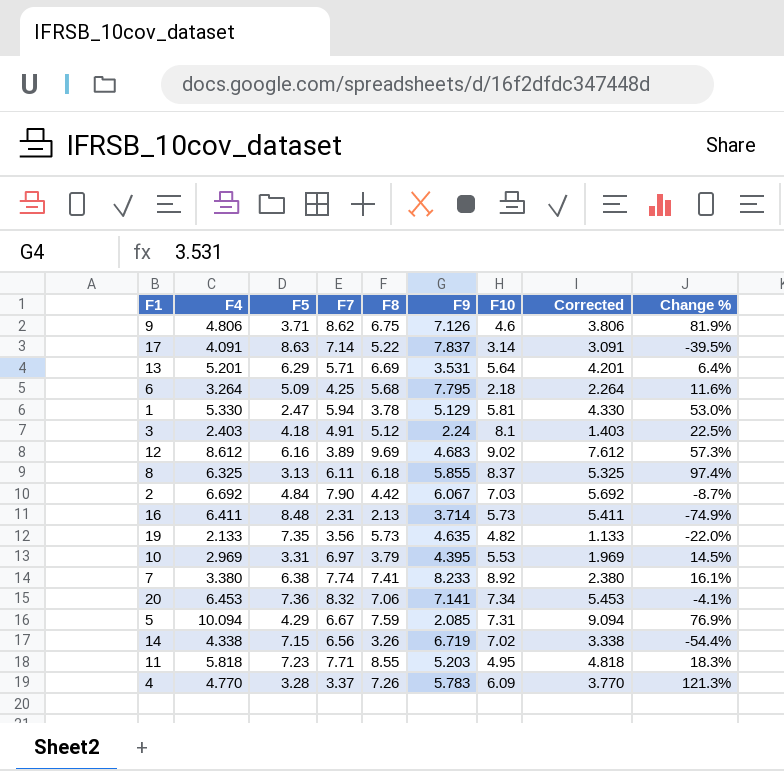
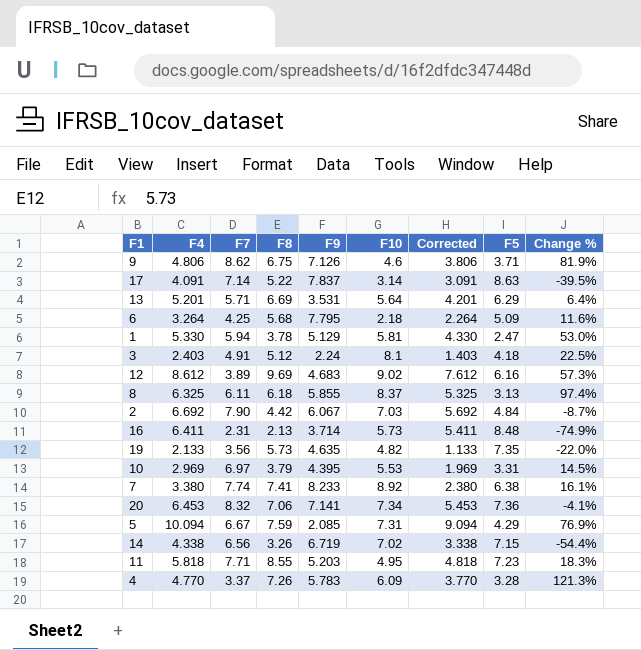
column F5 | position: 3 -> 8

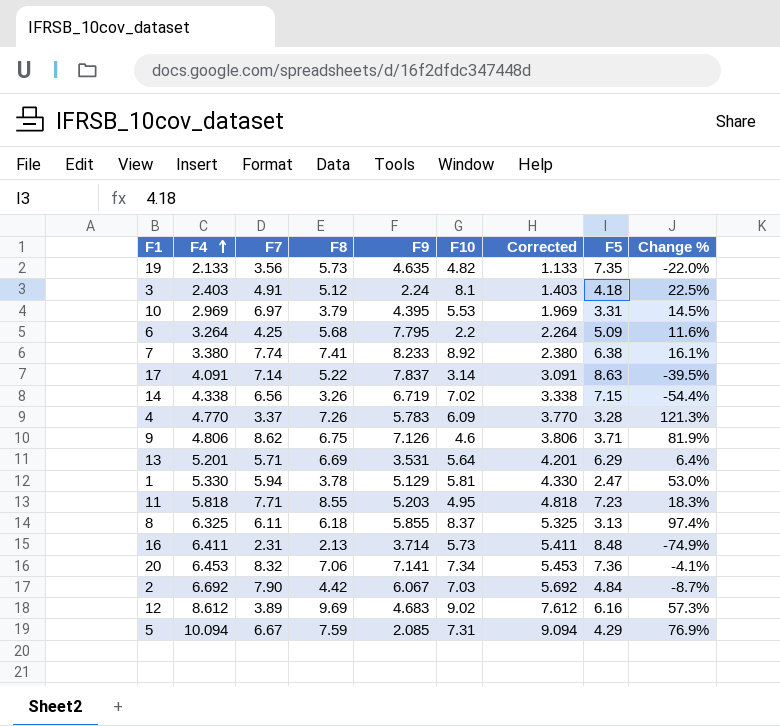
row order: none -> F4 ascending
6 | F10: 2.18 -> 2.2

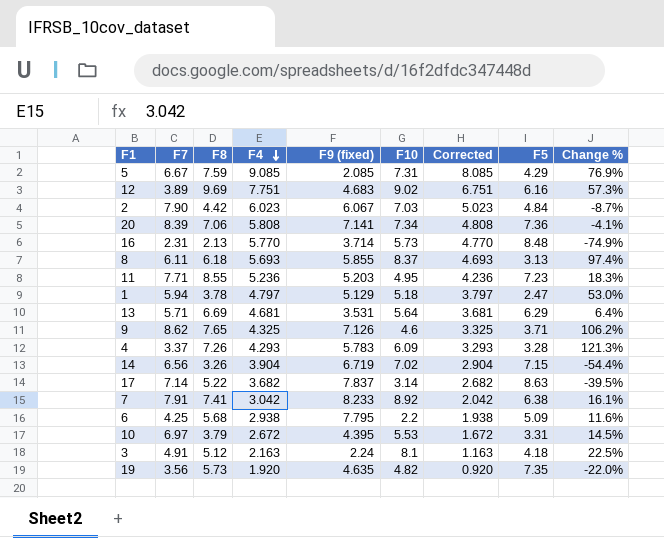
row order: F4 ascending -> F4 descending
column F4 | position: 2 -> 4
column name: F9 -> F9 (fixed)
5 | F4: 10.094 -> 9.085
5 | Corrected: 9.094 -> 8.085
12 | F4: 8.612 -> 7.751
12 | Corrected: 7.612 -> 6.751
2 | F4: 6.692 -> 6.023
2 | Corrected: 5.692 -> 5.023
20 | F7: 8.32 -> 8.39
20 | F4: 6.453 -> 5.808
20 | Corrected: 5.453 -> 4.808
16 | F4: 6.411 -> 5.770
16 | Corrected: 5.411 -> 4.770
8 | F4: 6.325 -> 5.693
8 | Corrected: 5.325 -> 4.693
11 | F4: 5.818 -> 5.236
11 | Corrected: 4.818 -> 4.236
1 | F4: 5.330 -> 4.797
1 | F10: 5.81 -> 5.18
1 | Corrected: 4.330 -> 3.797
13 | F4: 5.201 -> 4.681
13 | Corrected: 4.201 -> 3.681
9 | F8: 6.75 -> 7.65
9 | F4: 4.806 -> 4.325
9 | Corrected: 3.806 -> 3.325
9 | Change %: 81.9% -> 106.2%
4 | F4: 4.770 -> 4.293
4 | Corrected: 3.770 -> 3.293
14 | F4: 4.338 -> 3.904
14 | Corrected: 3.338 -> 2.904
17 | F4: 4.091 -> 3.682
17 | Corrected: 3.091 -> 2.682
7 | F7: 7.74 -> 7.91
7 | F4: 3.380 -> 3.042
7 | Corrected: 2.380 -> 2.042
6 | F4: 3.264 -> 2.938
6 | Corrected: 2.264 -> 1.938
10 | F4: 2.969 -> 2.672
10 | Corrected: 1.969 -> 1.672
3 | F4: 2.403 -> 2.163
3 | Corrected: 1.403 -> 1.163
19 | F4: 2.133 -> 1.920
19 | Corrected: 1.133 -> 0.920

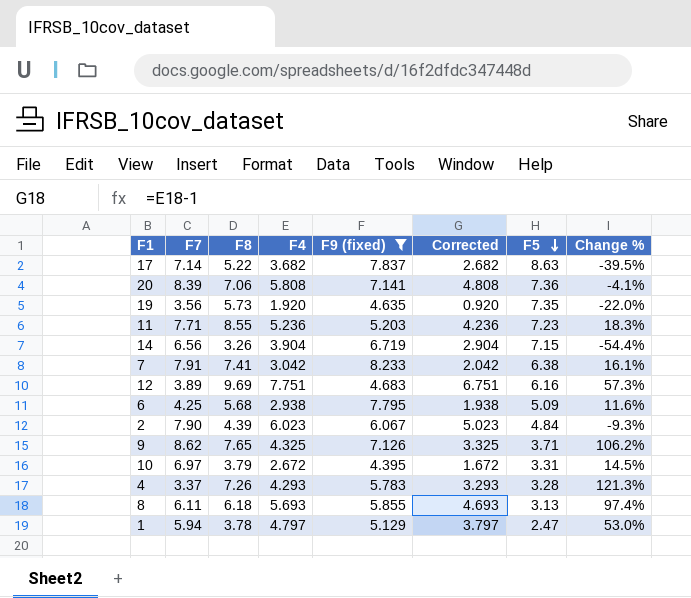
filter: none -> F9 (fixed) >= 4.395
row order: F4 descending -> F5 descending
column F10 | position: 6 -> none
2 | F8: 4.42 -> 4.39
2 | Change %: -8.7% -> -9.3%

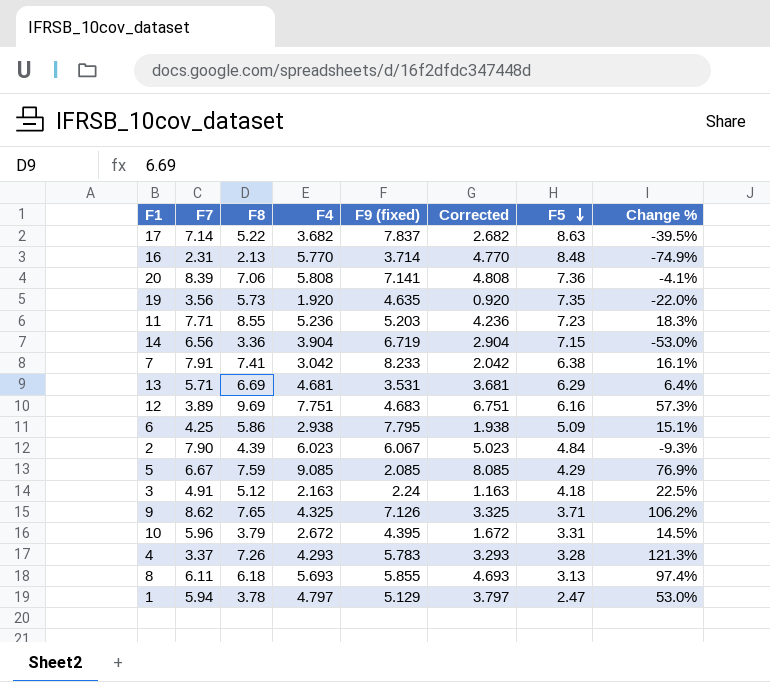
filter: F9 (fixed) >= 4.395 -> none
14 | F8: 3.26 -> 3.36
14 | Change %: -54.4% -> -53.0%
6 | F8: 5.68 -> 5.86
6 | Change %: 11.6% -> 15.1%
10 | F7: 6.97 -> 5.96

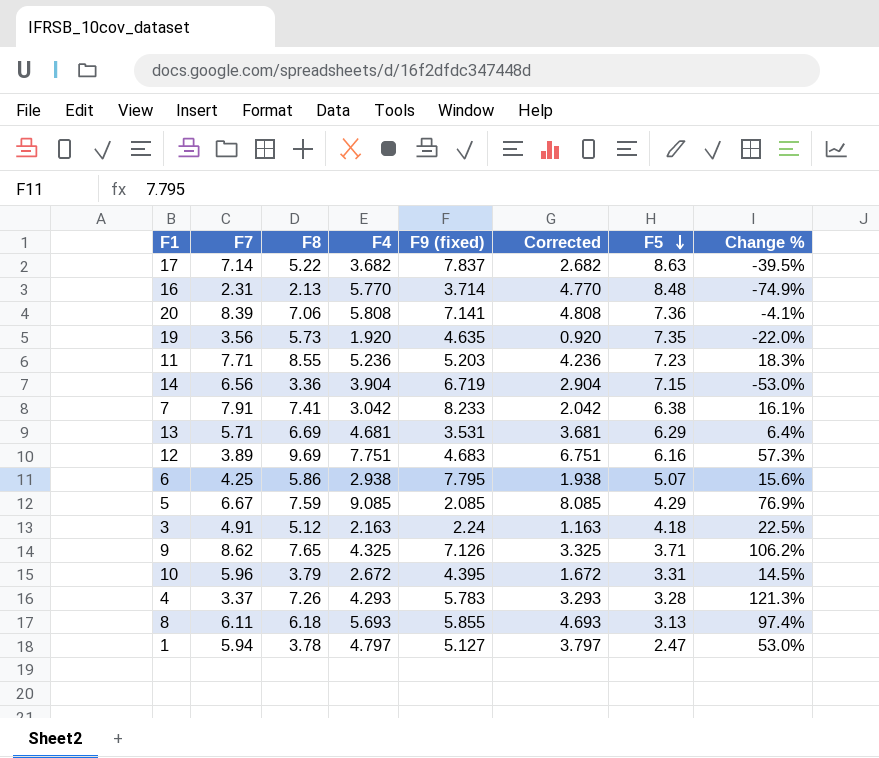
row 2: 7.90 | 4.39 | 6.023 | 6.067 | 5.023 | 4.84 | -9.3% -> none
6 | F5: 5.09 -> 5.07
6 | Change %: 15.1% -> 15.6%
1 | F9 (fixed): 5.129 -> 5.127

